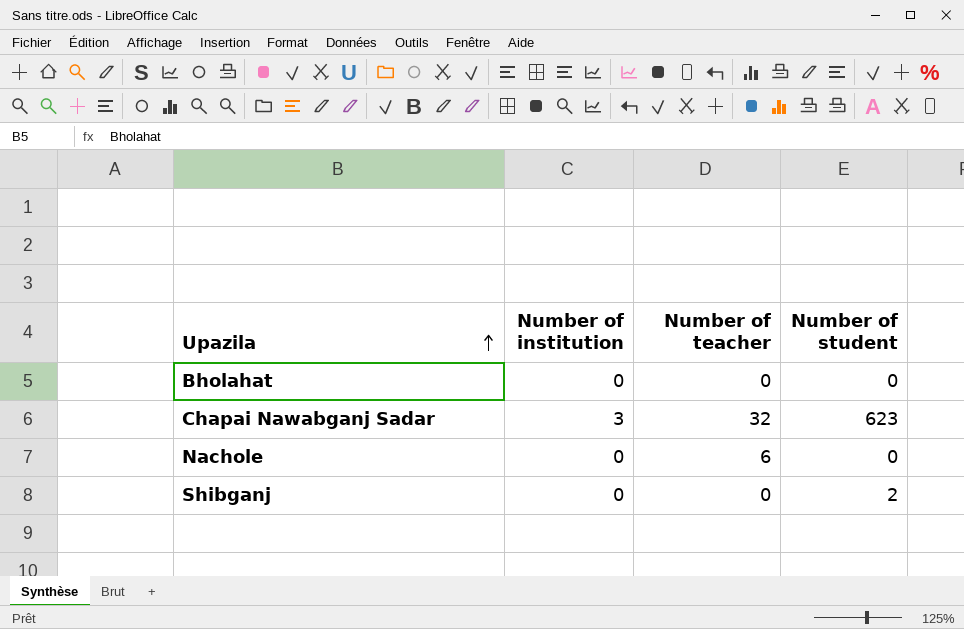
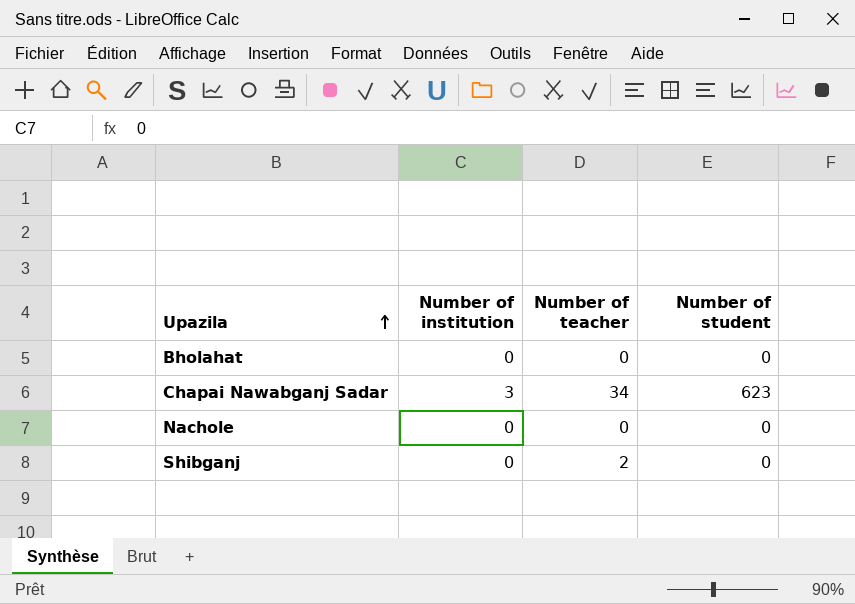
Chapai Nawabganj Sadar | Number of teacher: 32 -> 34
Nachole | Number of teacher: 6 -> 0
Shibganj | Number of teacher: 0 -> 2
Shibganj | Number of student: 2 -> 0

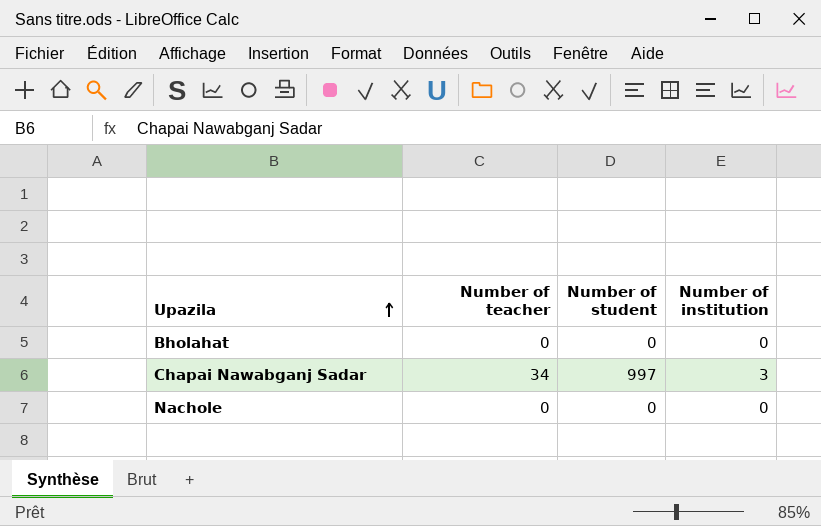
column Number of institution | position: 2 -> 4
row Shibganj: 0 | 2 | 0 -> none
Chapai Nawabganj Sadar | Number of student: 623 -> 997

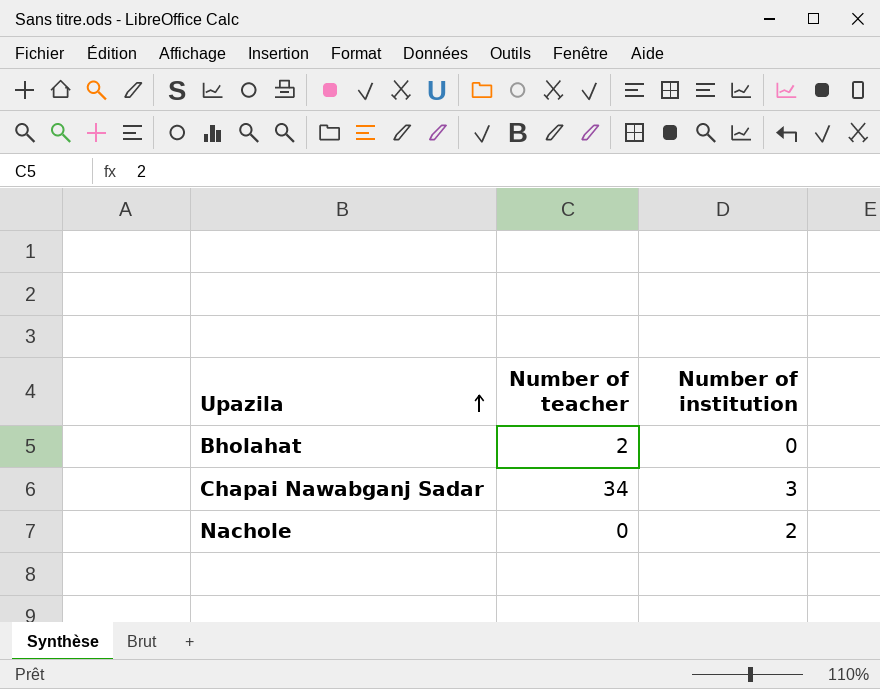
column Number of student | position: 3 -> none
Bholahat | Number of teacher: 0 -> 2
Nachole | Number of institution: 0 -> 2

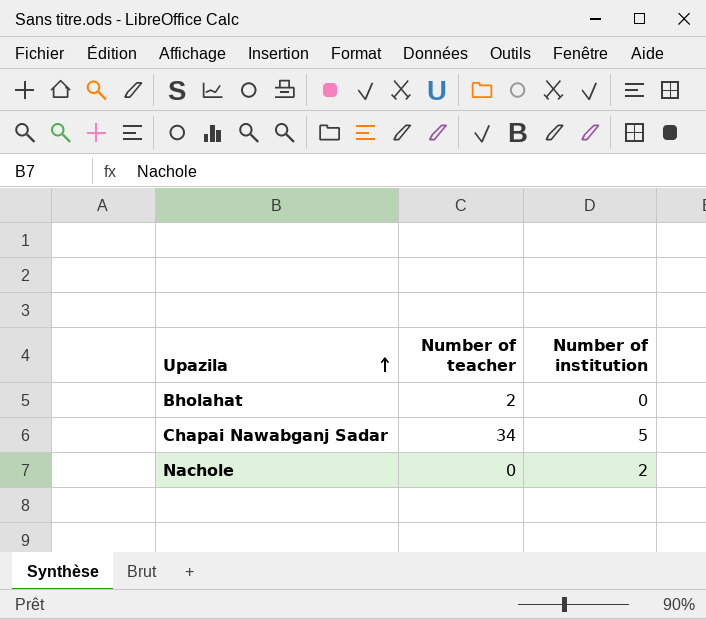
Chapai Nawabganj Sadar | Number of institution: 3 -> 5

